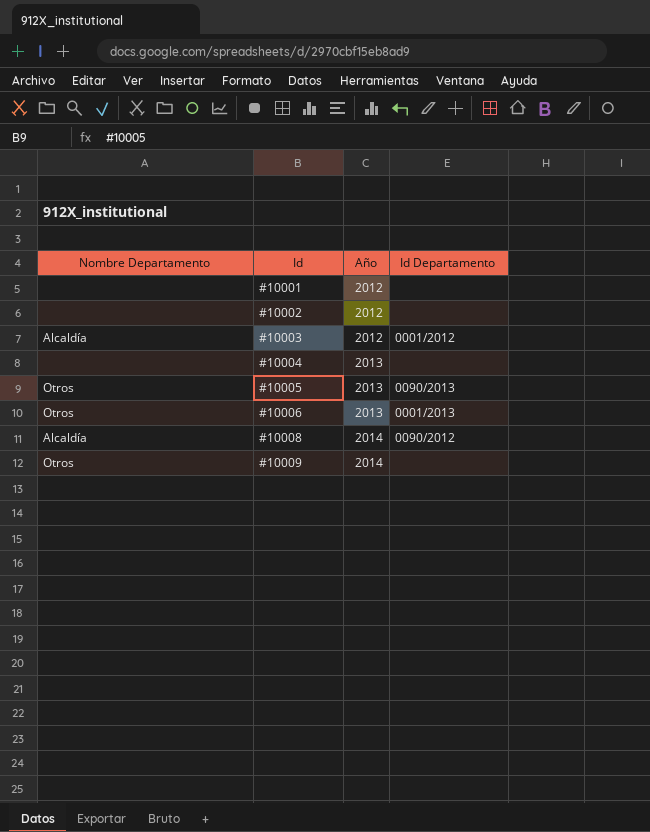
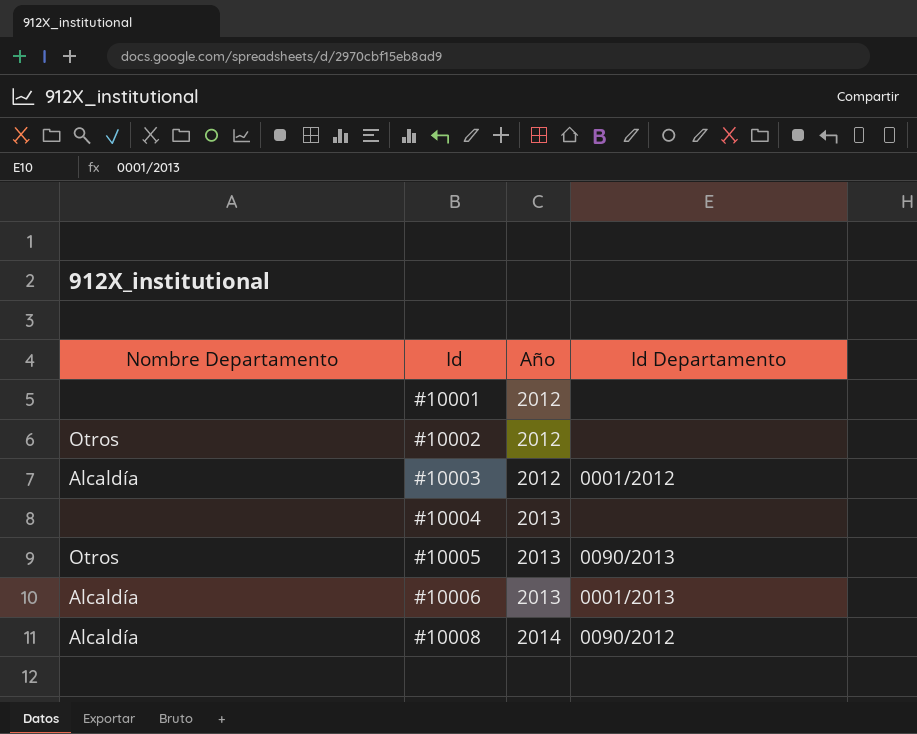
row #10009: Otros | 2014 | none -> none
#10002 | Nombre Departamento: none -> Otros
#10006 | Nombre Departamento: Otros -> Alcaldía

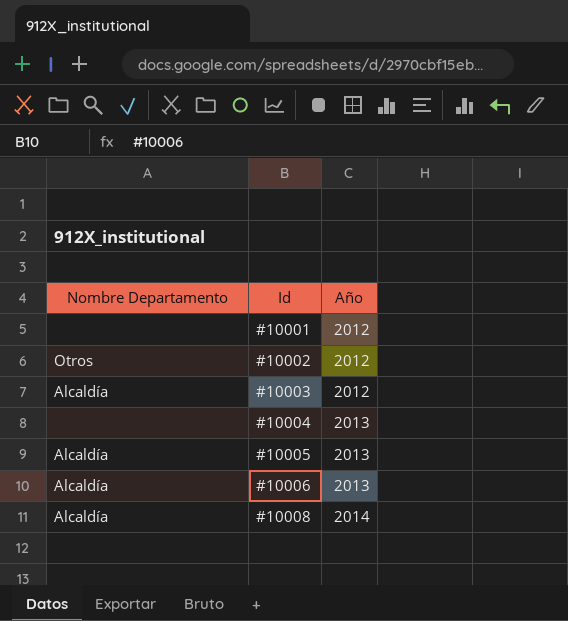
column Id Departamento | position: 4 -> none
#10005 | Nombre Departamento: Otros -> Alcaldía

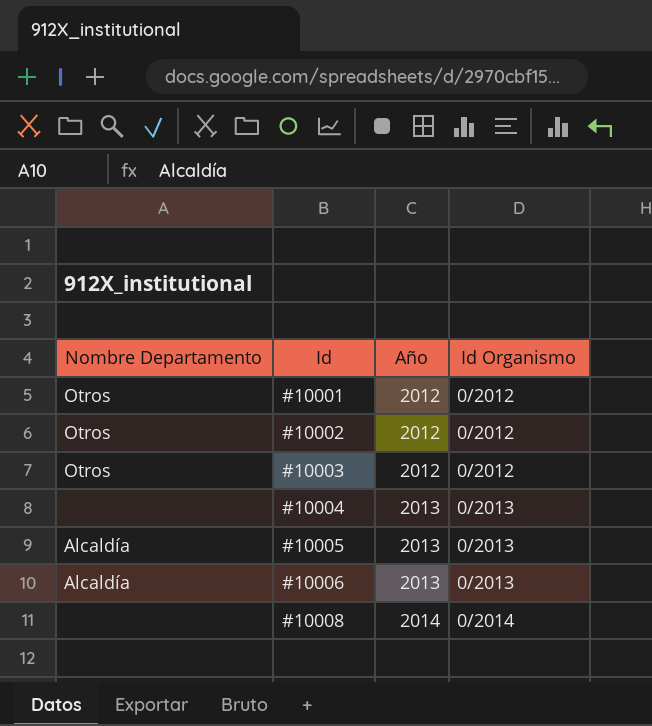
column Id Organismo | position: none -> 4
#10001 | Nombre Departamento: none -> Otros
#10003 | Nombre Departamento: Alcaldía -> Otros
#10008 | Nombre Departamento: Alcaldía -> none

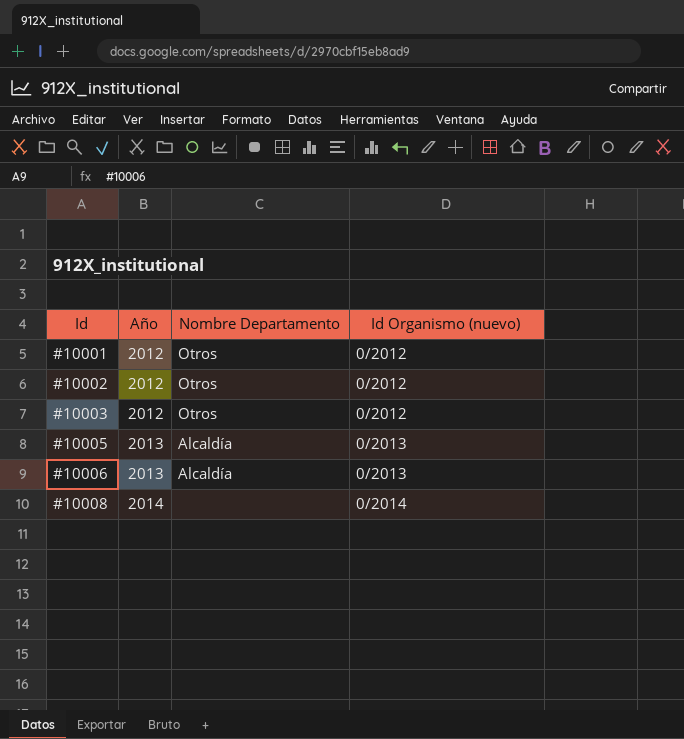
column Nombre Departamento | position: 1 -> 3
column name: Id Organismo -> Id Organismo (nuevo)
row #10004: none | 2013 | 0/2013 -> none

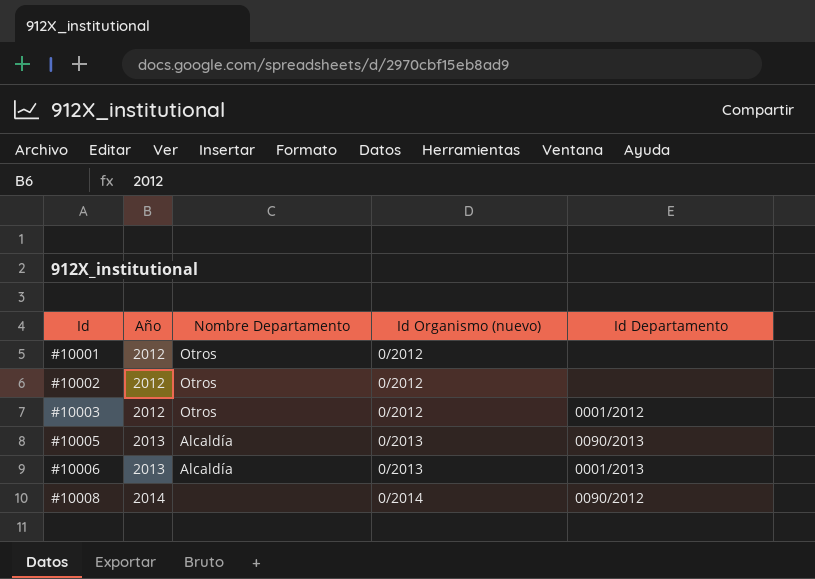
column Id Departamento | position: none -> 5

